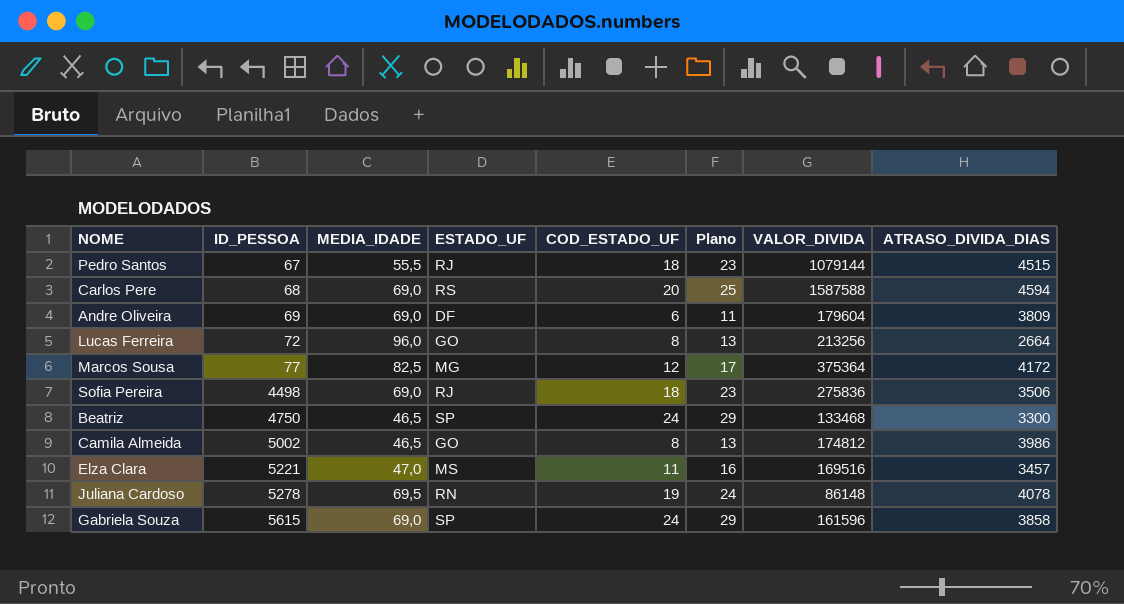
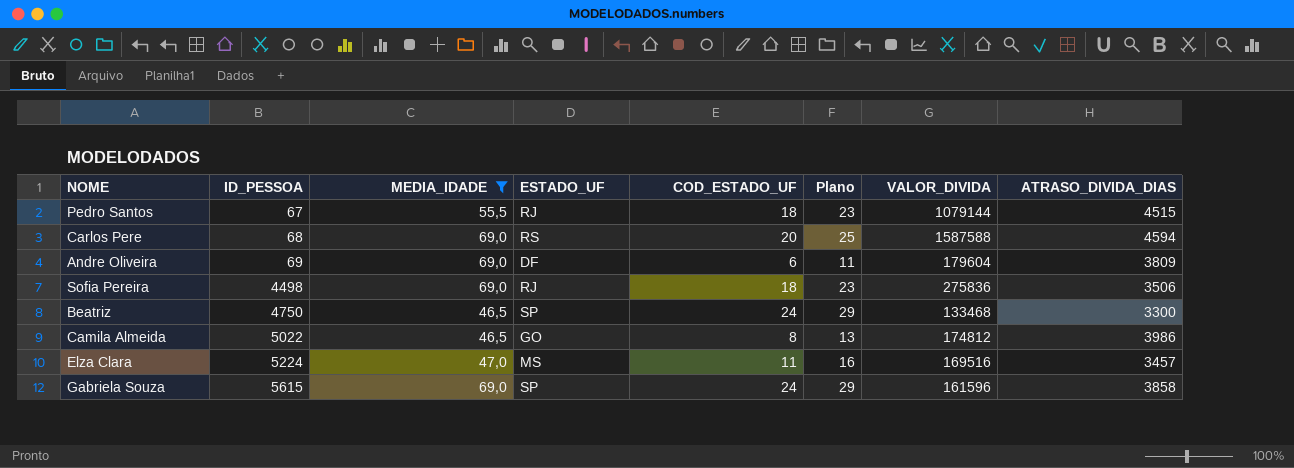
filter: none -> MEDIA_IDADE <= 69,0
Camila Almeida | ID_PESSOA: 5002 -> 5022
Elza Clara | ID_PESSOA: 5221 -> 5224

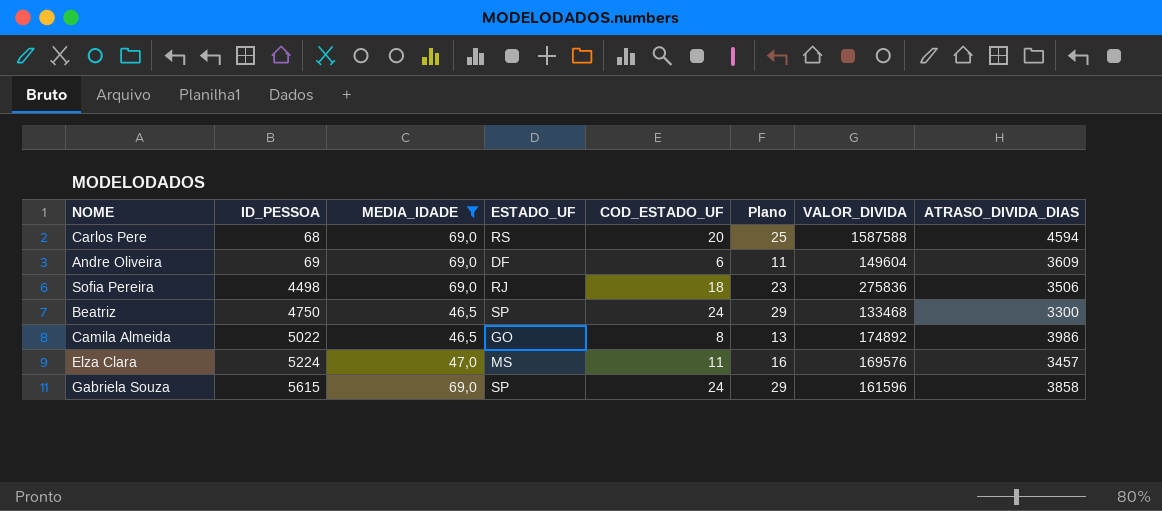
row Pedro Santos: 67 | 55,5 | RJ | 18 | 23 | 1079144 | 4515 -> none
Andre Oliveira | VALOR_DIVIDA: 179604 -> 149604
Andre Oliveira | ATRASO_DIVIDA_DIAS: 3809 -> 3609
Camila Almeida | VALOR_DIVIDA: 174812 -> 174892
Elza Clara | VALOR_DIVIDA: 169516 -> 169576

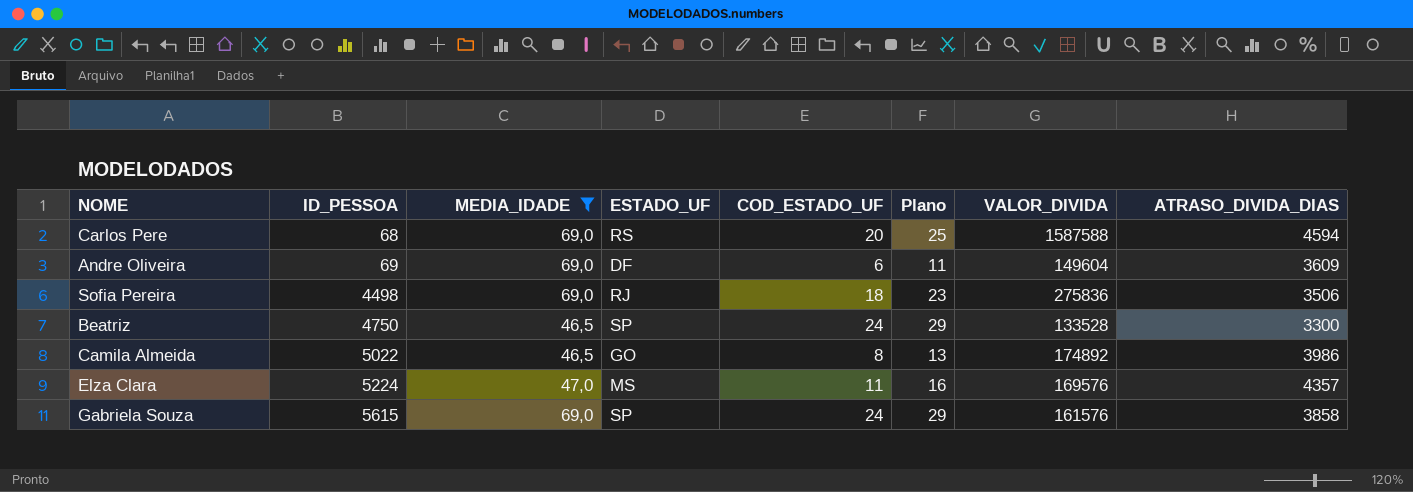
Beatriz | VALOR_DIVIDA: 133468 -> 133528
Elza Clara | ATRASO_DIVIDA_DIAS: 3457 -> 4357
Gabriela Souza | VALOR_DIVIDA: 161596 -> 161576

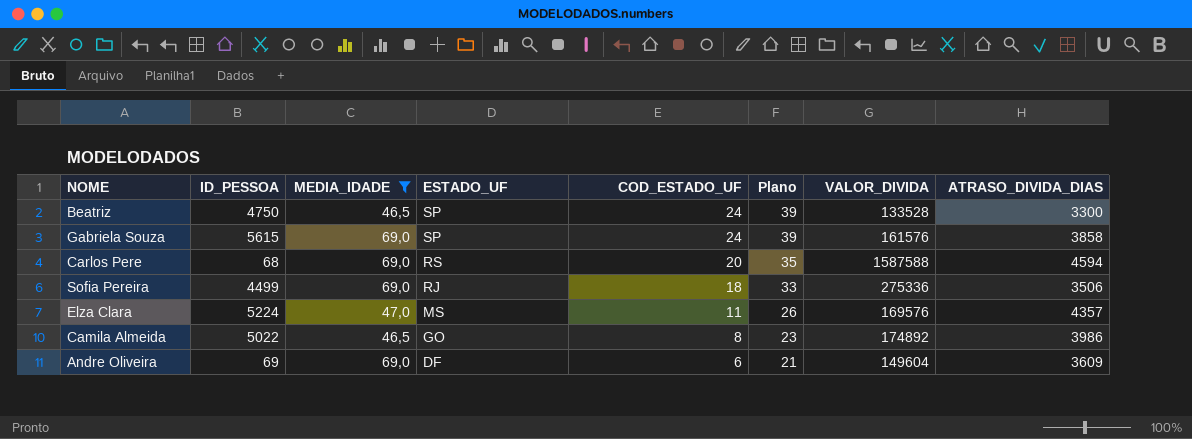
row order: ID_PESSOA ascending -> ESTADO_UF descending
column Plano | formula: [COD_ESTADO_UF] + 5 -> [COD_ESTADO_UF] + 15
Sofia Pereira | ID_PESSOA: 4498 -> 4499
Sofia Pereira | VALOR_DIVIDA: 275836 -> 275336

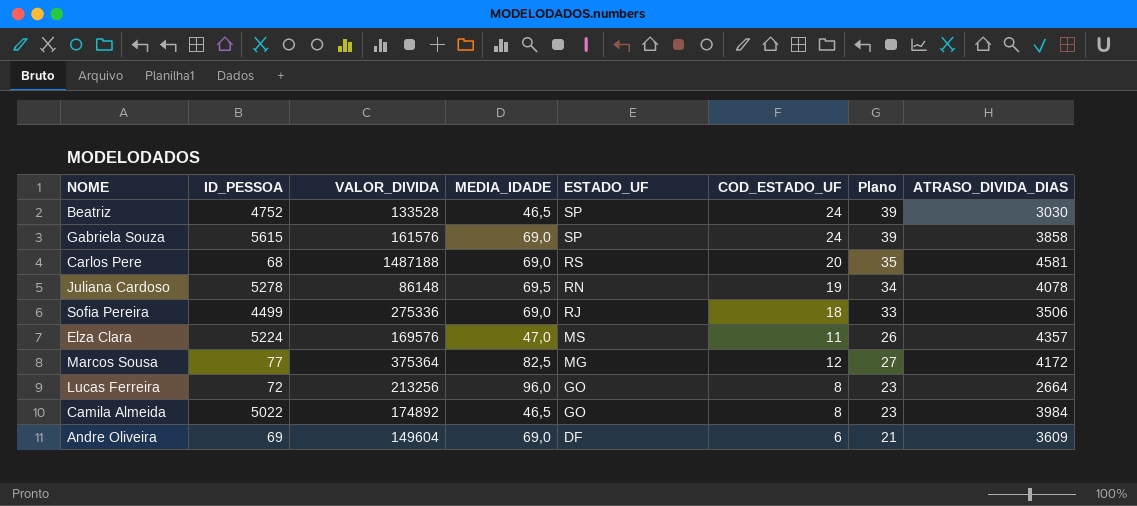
filter: MEDIA_IDADE <= 69,0 -> none
column VALOR_DIVIDA | position: 7 -> 3
Beatriz | ID_PESSOA: 4750 -> 4752
Beatriz | ATRASO_DIVIDA_DIAS: 3300 -> 3030
Carlos Pere | VALOR_DIVIDA: 1587588 -> 1487188
Carlos Pere | ATRASO_DIVIDA_DIAS: 4594 -> 4581
Camila Almeida | ATRASO_DIVIDA_DIAS: 3986 -> 3984

